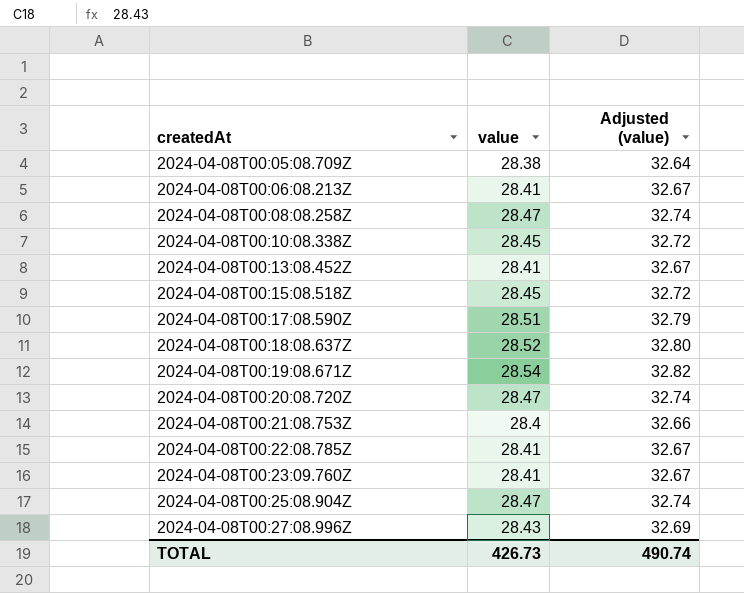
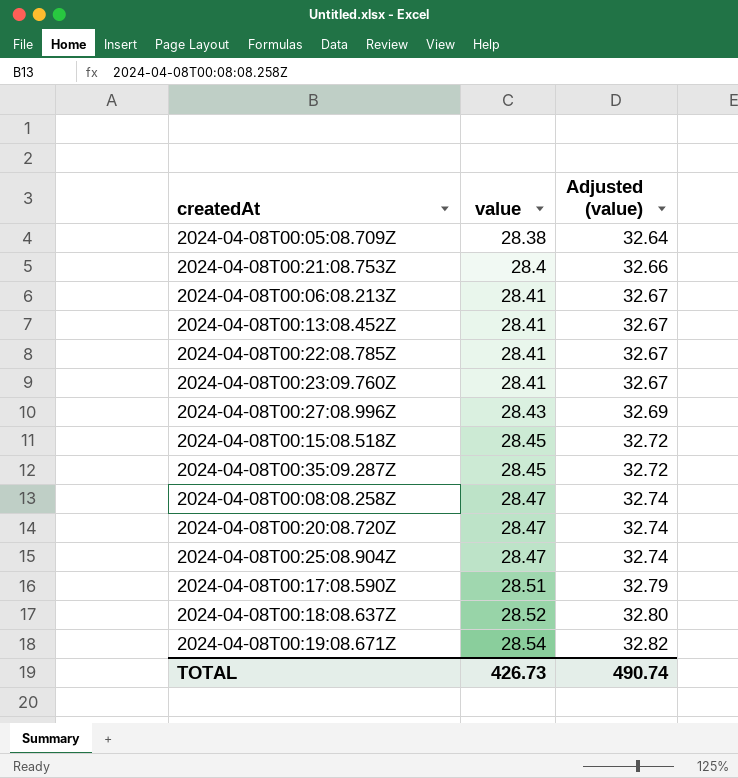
row order: createdAt ascending -> value ascending
row 2024-04-08T00:10:08.338Z: 28.45 | 32.72 -> none
row 2024-04-08T00:35:09.287Z: none -> 28.45 | 32.72

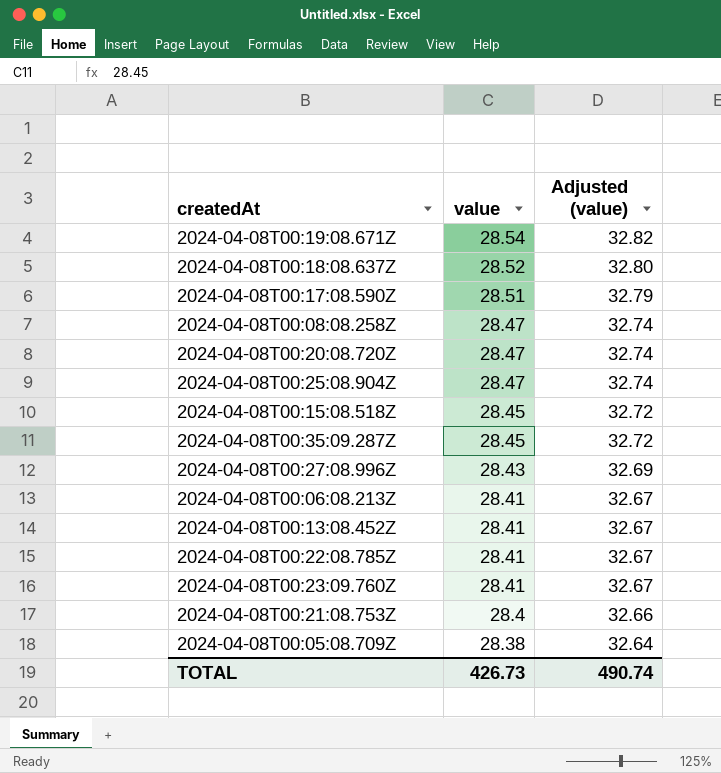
row order: value ascending -> value descending

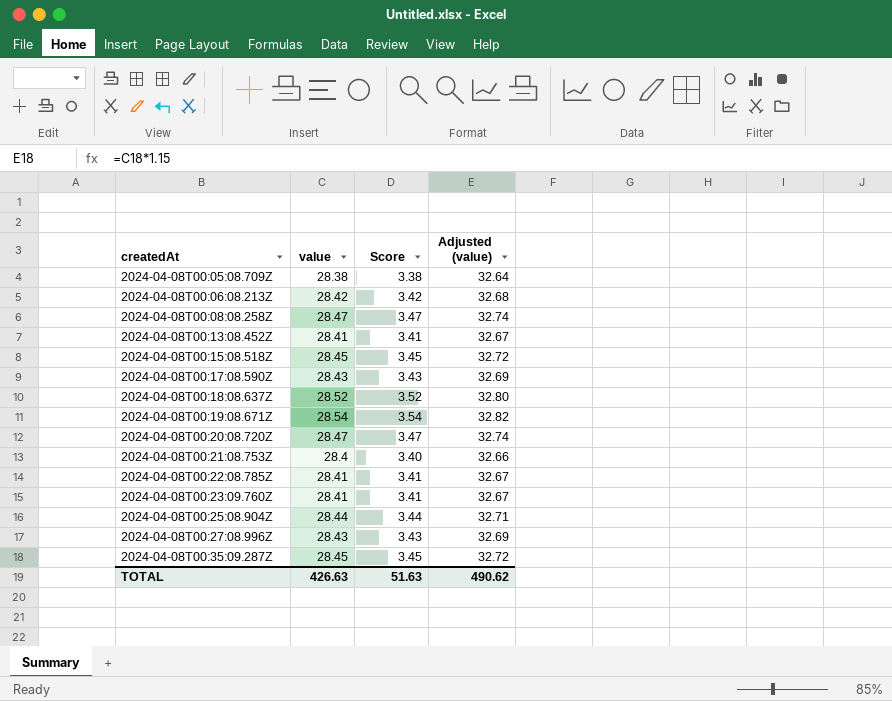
row order: value descending -> createdAt ascending
column Score | formula: none -> [value] - 25
2024-04-08T00:06:08.213Z | value: 28.41 -> 28.42
2024-04-08T00:06:08.213Z | Adjusted (value): 32.67 -> 32.68
2024-04-08T00:17:08.590Z | value: 28.51 -> 28.43
2024-04-08T00:17:08.590Z | Adjusted (value): 32.79 -> 32.69
2024-04-08T00:25:08.904Z | value: 28.47 -> 28.44
2024-04-08T00:25:08.904Z | Adjusted (value): 32.74 -> 32.71
TOTAL | value: 426.73 -> 426.63
TOTAL | Adjusted (value): 490.74 -> 490.62

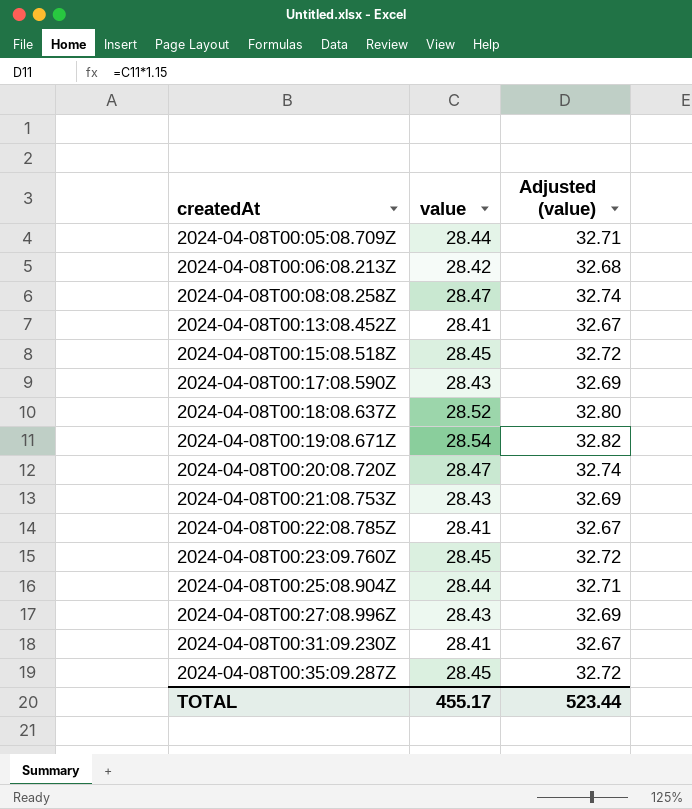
column Score | formula: [value] - 25 -> none
2024-04-08T00:05:08.709Z | value: 28.38 -> 28.44
2024-04-08T00:05:08.709Z | Adjusted (value): 32.64 -> 32.71
2024-04-08T00:21:08.753Z | value: 28.4 -> 28.43
2024-04-08T00:21:08.753Z | Adjusted (value): 32.66 -> 32.69
2024-04-08T00:23:09.760Z | value: 28.41 -> 28.45
2024-04-08T00:23:09.760Z | Adjusted (value): 32.67 -> 32.72
row 2024-04-08T00:31:09.230Z: none -> 28.41 | 32.67
TOTAL | value: 426.63 -> 455.17
TOTAL | Adjusted (value): 490.62 -> 523.44

